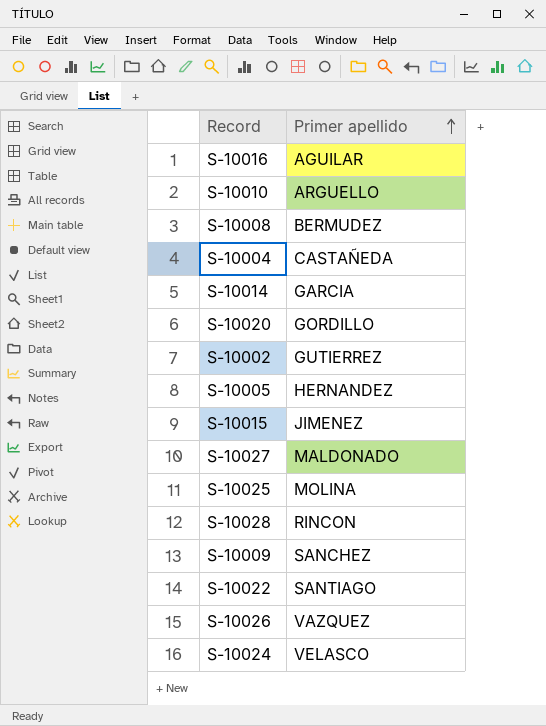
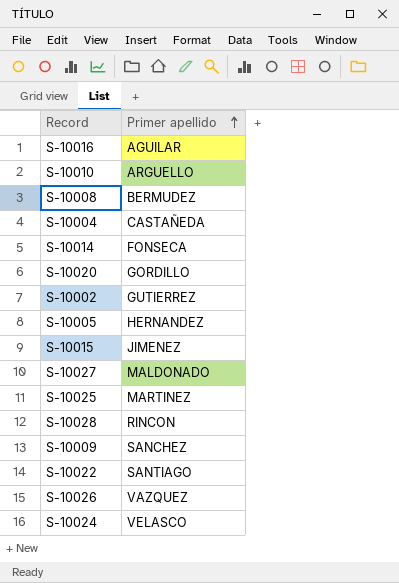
S-10014 | Primer apellido: GARCIA -> FONSECA
S-10025 | Primer apellido: MOLINA -> MARTINEZ

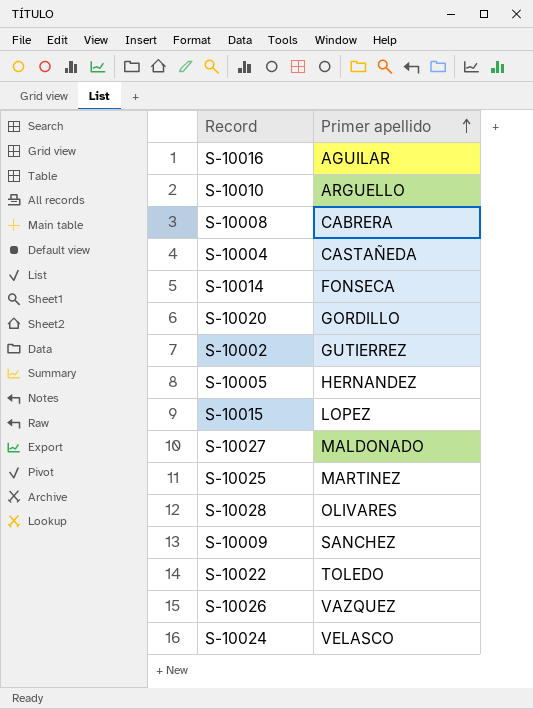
S-10008 | Primer apellido: BERMUDEZ -> CABRERA
S-10015 | Primer apellido: JIMENEZ -> LOPEZ
S-10028 | Primer apellido: RINCON -> OLIVARES
S-10022 | Primer apellido: SANTIAGO -> TOLEDO

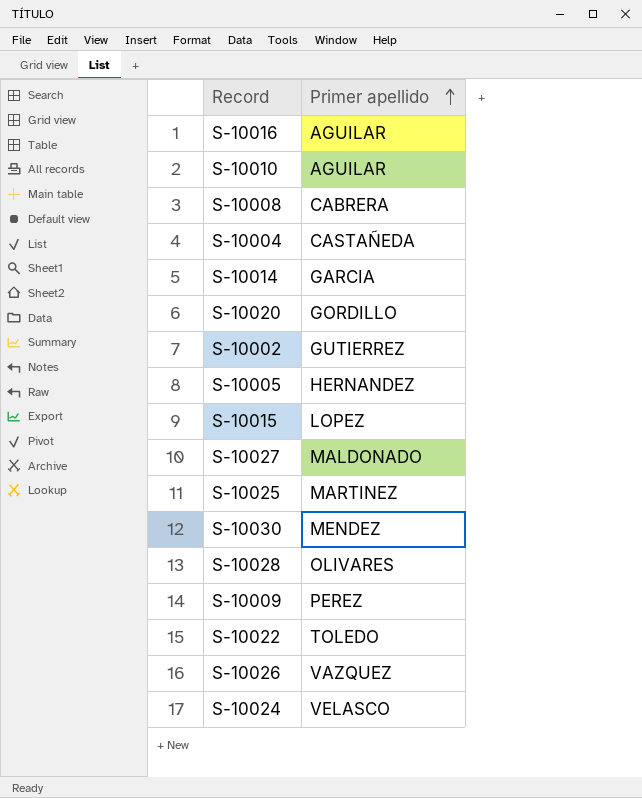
S-10010 | Primer apellido: ARGUELLO -> AGUILAR
S-10014 | Primer apellido: FONSECA -> GARCIA
row S-10030: none -> MENDEZ
S-10009 | Primer apellido: SANCHEZ -> PEREZ

